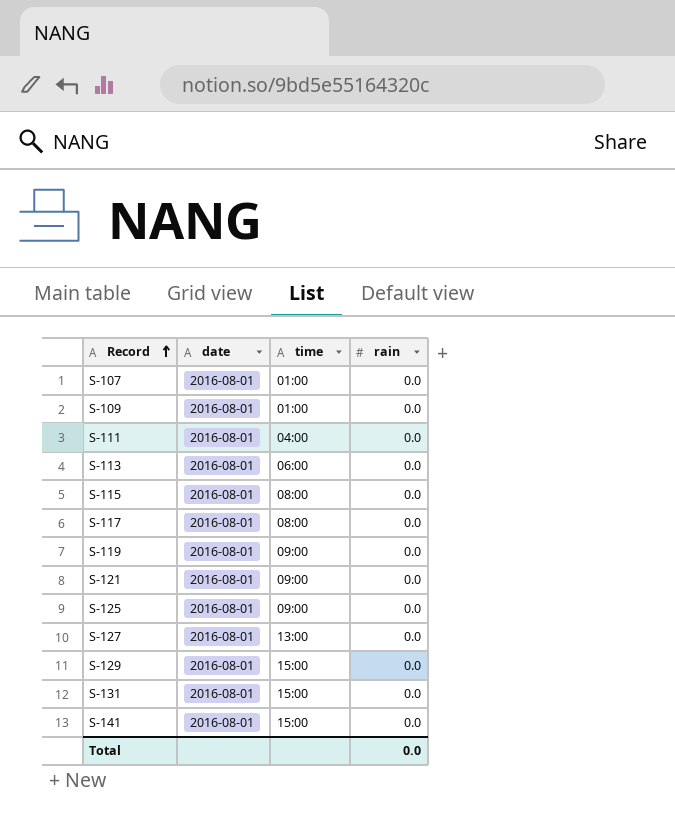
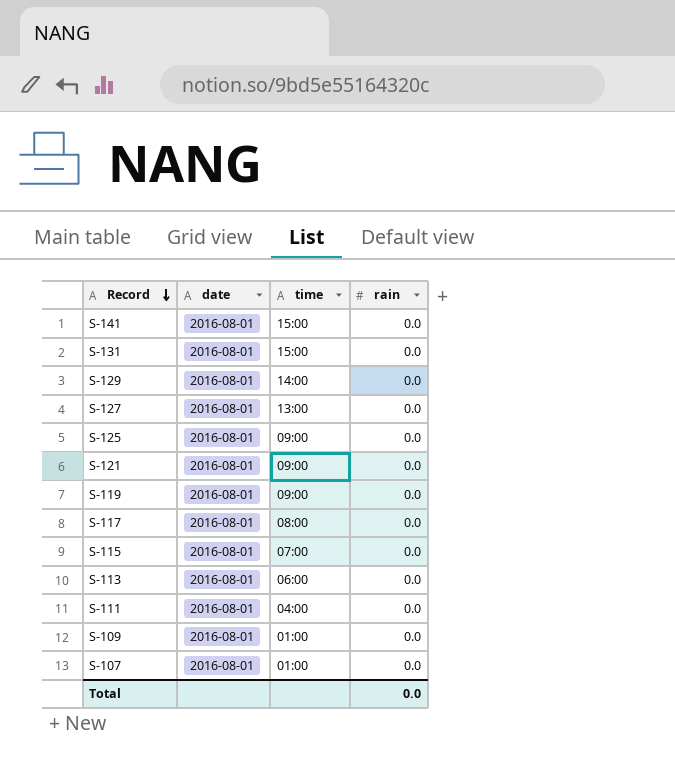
row order: Record ascending -> Record descending
S-129 | time: 15:00 -> 14:00
S-115 | time: 08:00 -> 07:00

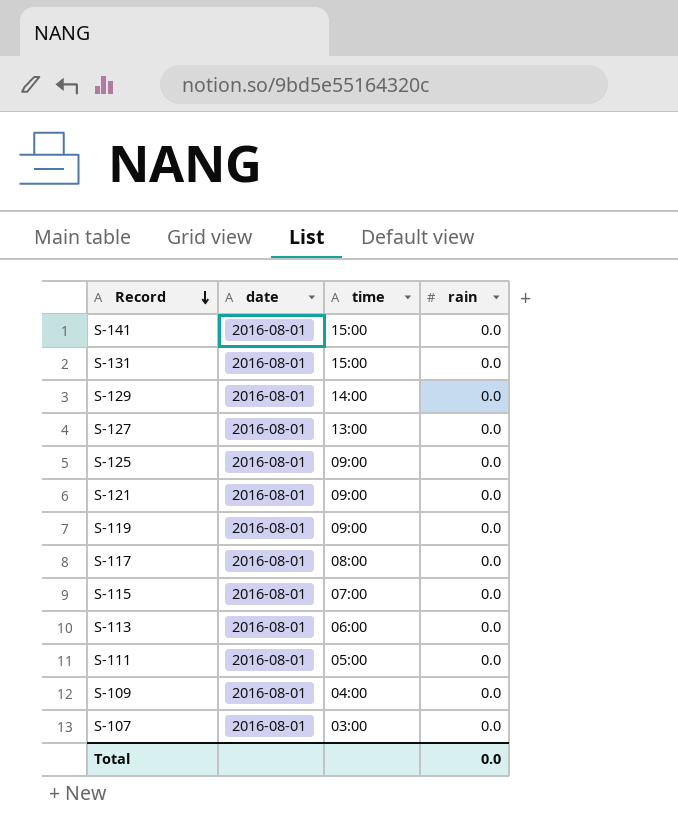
S-111 | time: 04:00 -> 05:00
S-109 | time: 01:00 -> 04:00
S-107 | time: 01:00 -> 03:00

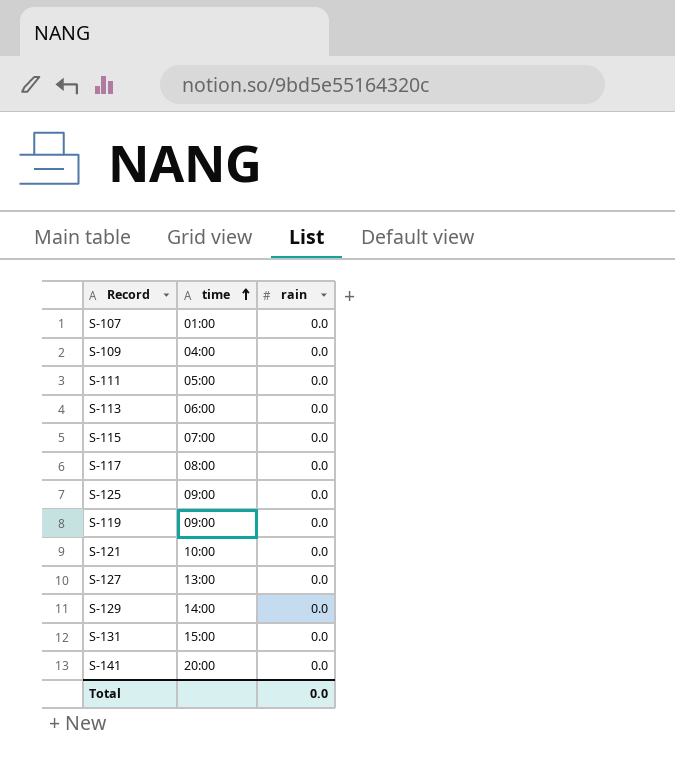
row order: Record descending -> time ascending
column date | position: 2 -> none
S-107 | time: 03:00 -> 01:00
S-121 | time: 09:00 -> 10:00
S-141 | time: 15:00 -> 20:00

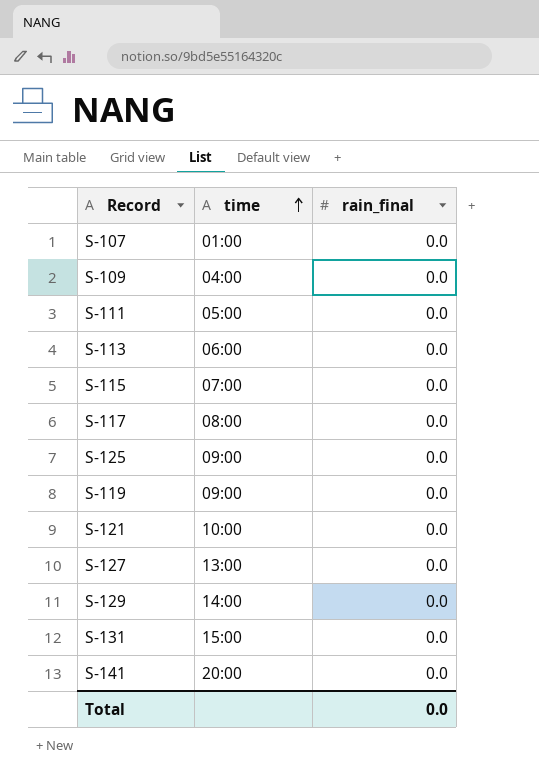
column name: rain -> rain_final

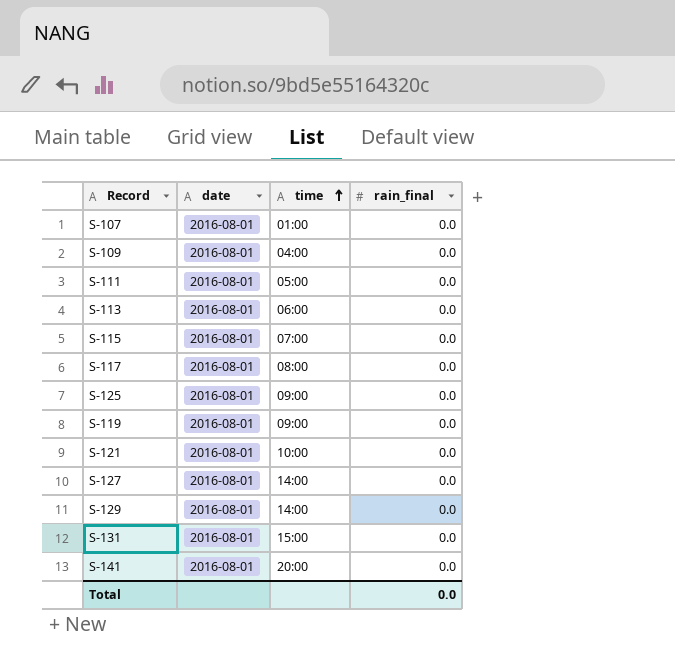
column date | position: none -> 2
S-127 | time: 13:00 -> 14:00

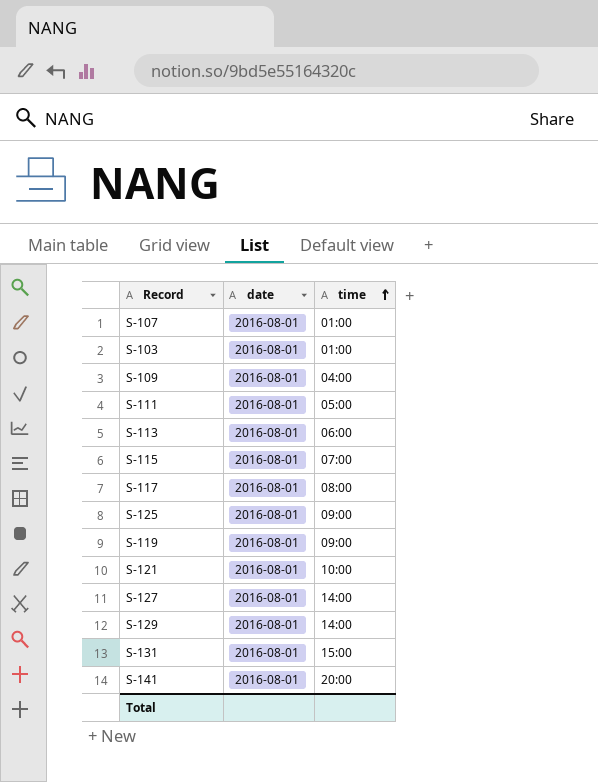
column rain_final | position: 4 -> none
row S-103: none -> 2016-08-01 | 01:00

